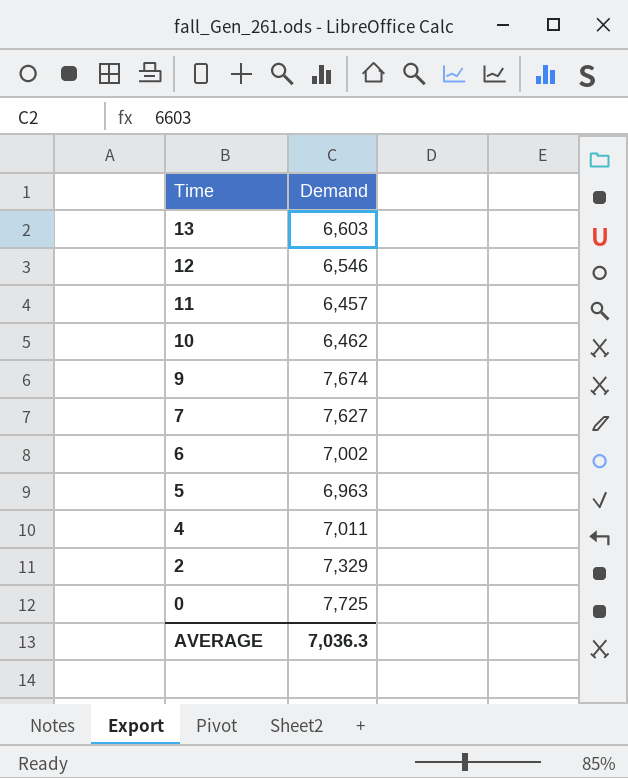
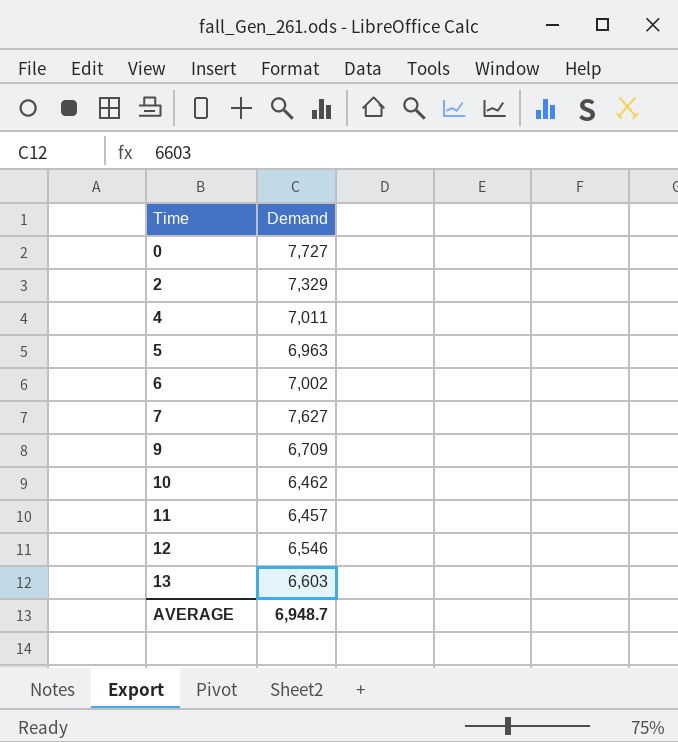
row order: Time descending -> Time ascending
0 | Demand: 7,725 -> 7,727
9 | Demand: 7,674 -> 6,709
AVERAGE | Demand: 7,036.3 -> 6,948.7

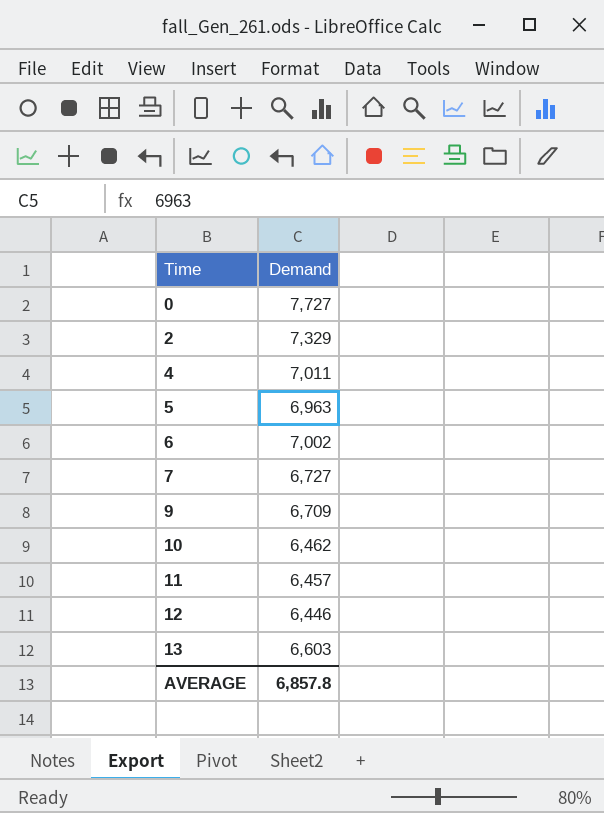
7 | Demand: 7,627 -> 6,727
12 | Demand: 6,546 -> 6,446
AVERAGE | Demand: 6,948.7 -> 6,857.8

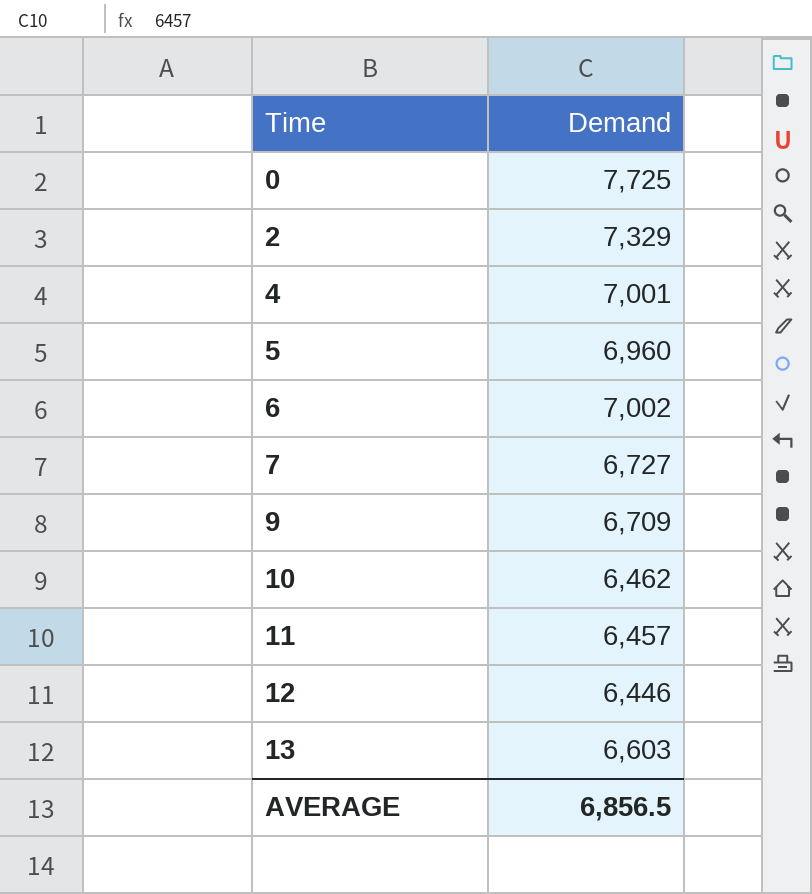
0 | Demand: 7,727 -> 7,725
4 | Demand: 7,011 -> 7,001
5 | Demand: 6,963 -> 6,960
AVERAGE | Demand: 6,857.8 -> 6,856.5

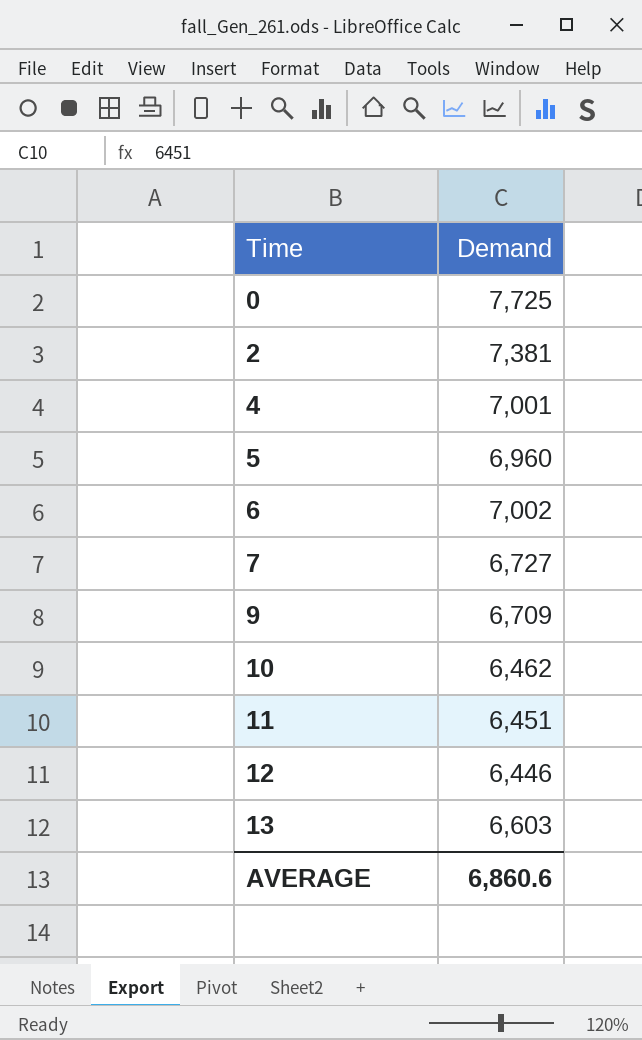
2 | Demand: 7,329 -> 7,381
11 | Demand: 6,457 -> 6,451
AVERAGE | Demand: 6,856.5 -> 6,860.6

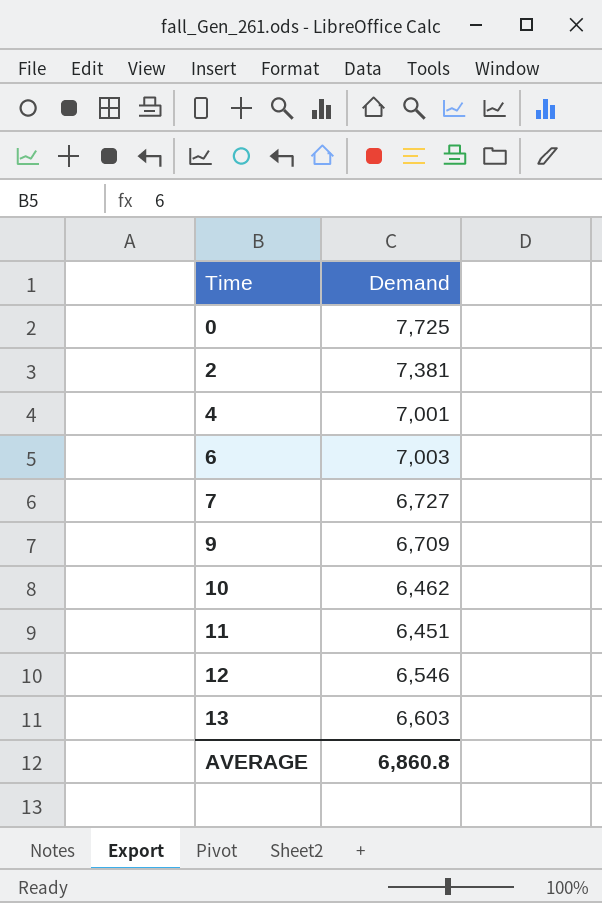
row 5: 6,960 -> none
6 | Demand: 7,002 -> 7,003
12 | Demand: 6,446 -> 6,546
AVERAGE | Demand: 6,860.6 -> 6,860.8

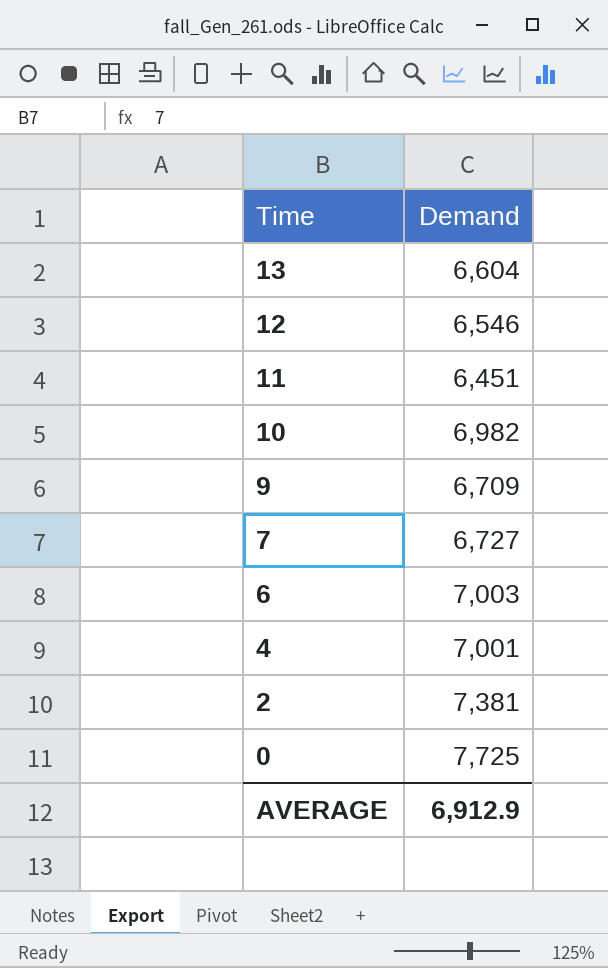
row order: Time ascending -> Time descending
13 | Demand: 6,603 -> 6,604
10 | Demand: 6,462 -> 6,982
AVERAGE | Demand: 6,860.8 -> 6,912.9

